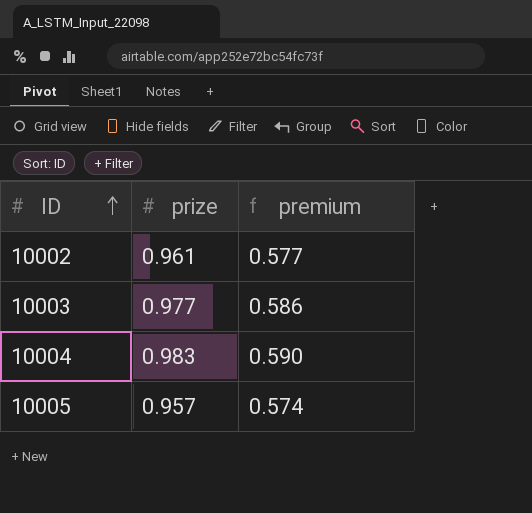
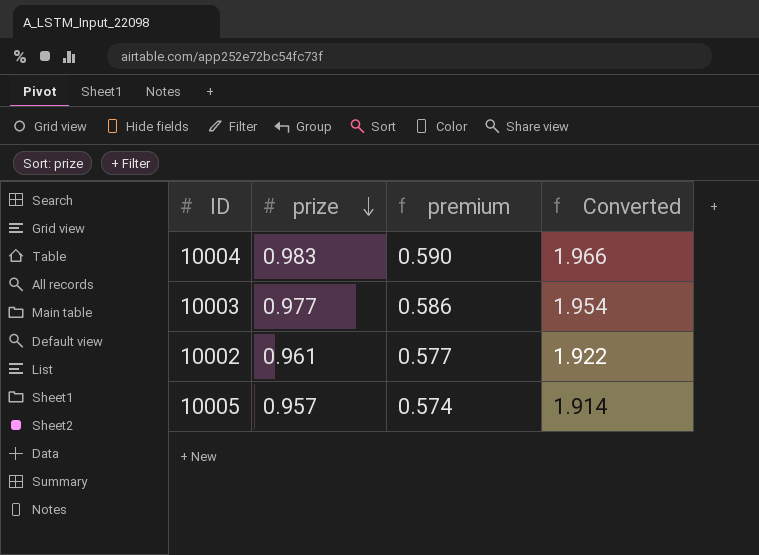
row order: ID ascending -> prize descending
column Converted | formula: none -> [prize] * 2

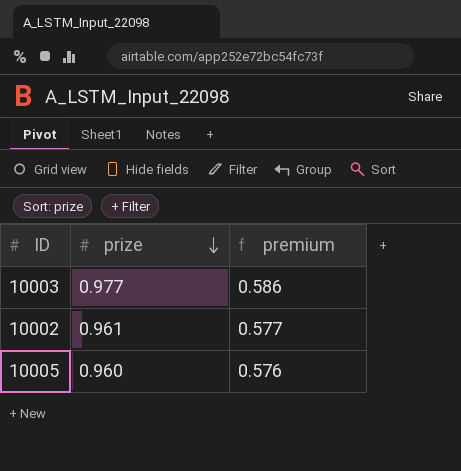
column Converted | formula: [prize] * 2 -> none
row 10004: 0.983 | 0.590 | 1.966 -> none
10005 | prize: 0.957 -> 0.960
10005 | premium: 0.574 -> 0.576

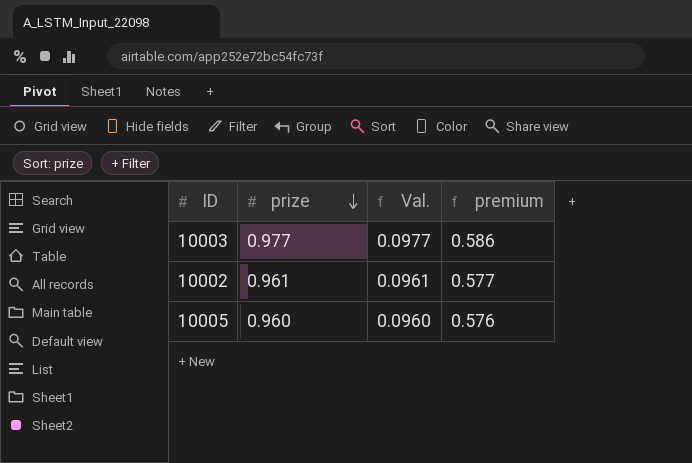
column Val. | formula: none -> [prize] * 0.1

